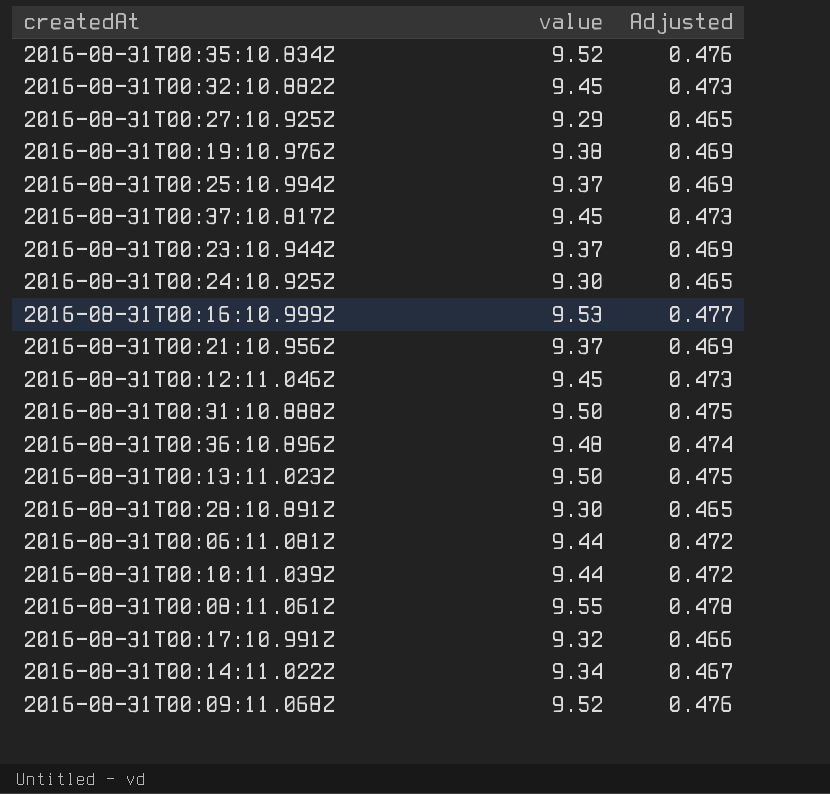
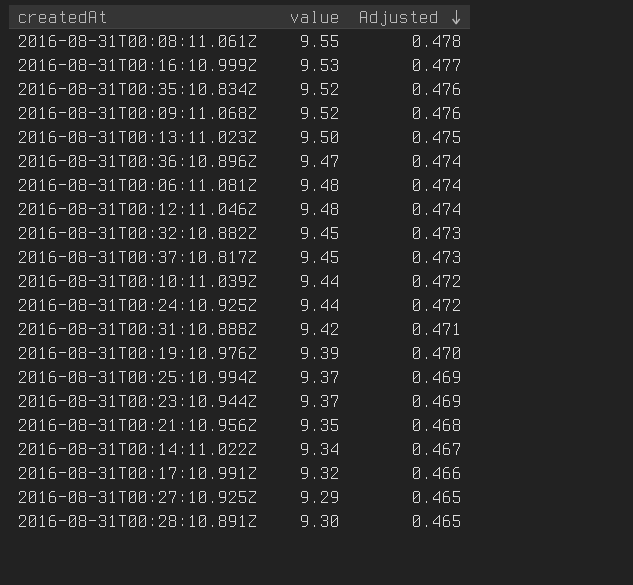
row order: none -> Adjusted descending
2016-08-31T00:36:10.896Z | value: 9.48 -> 9.47
2016-08-31T00:06:11.081Z | value: 9.44 -> 9.48
2016-08-31T00:06:11.081Z | Adjusted: 0.472 -> 0.474
2016-08-31T00:12:11.046Z | value: 9.45 -> 9.48
2016-08-31T00:12:11.046Z | Adjusted: 0.473 -> 0.474
2016-08-31T00:24:10.925Z | value: 9.30 -> 9.44
2016-08-31T00:24:10.925Z | Adjusted: 0.465 -> 0.472
2016-08-31T00:31:10.888Z | value: 9.50 -> 9.42
2016-08-31T00:31:10.888Z | Adjusted: 0.475 -> 0.471
2016-08-31T00:19:10.976Z | value: 9.38 -> 9.39
2016-08-31T00:19:10.976Z | Adjusted: 0.469 -> 0.470
2016-08-31T00:21:10.956Z | value: 9.37 -> 9.35
2016-08-31T00:21:10.956Z | Adjusted: 0.469 -> 0.468

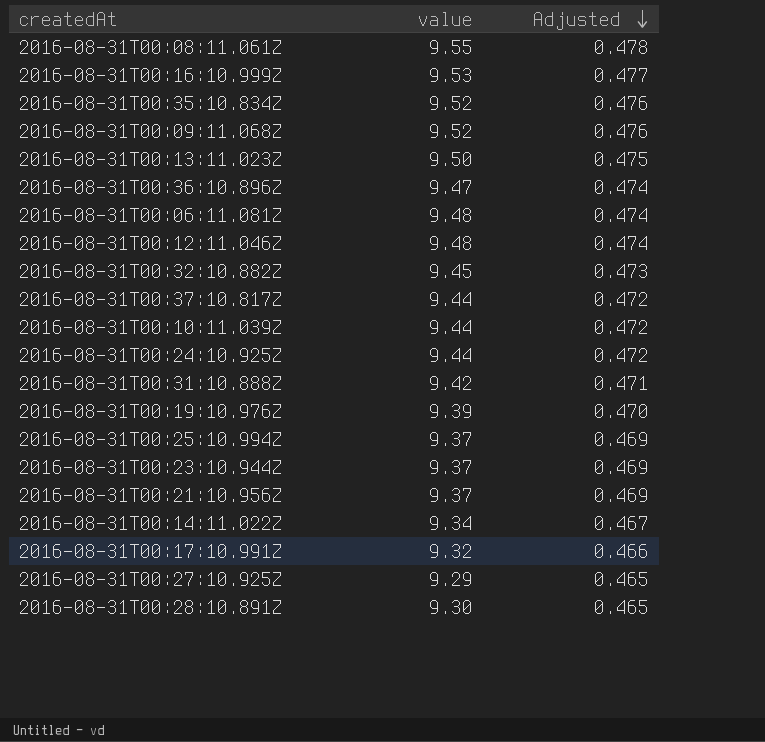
2016-08-31T00:37:10.817Z | value: 9.45 -> 9.44
2016-08-31T00:37:10.817Z | Adjusted: 0.473 -> 0.472
2016-08-31T00:21:10.956Z | value: 9.35 -> 9.37
2016-08-31T00:21:10.956Z | Adjusted: 0.468 -> 0.469

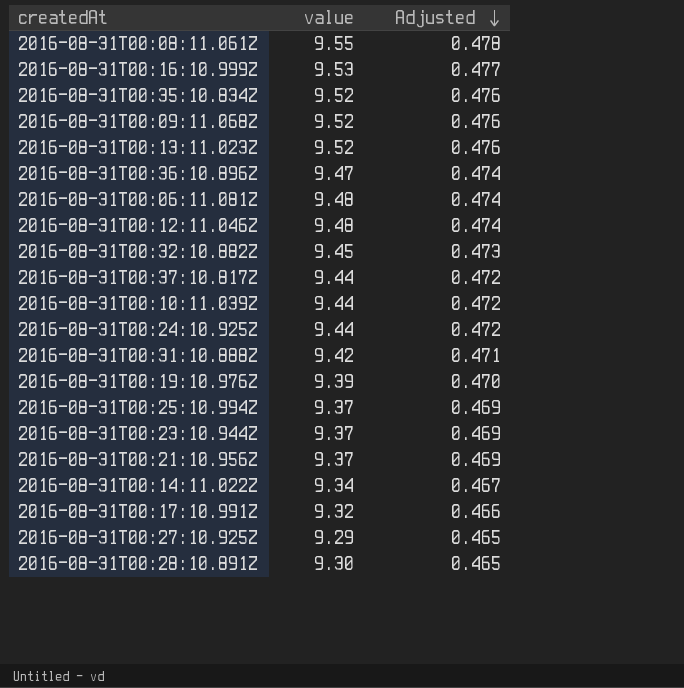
2016-08-31T00:13:11.023Z | value: 9.50 -> 9.52
2016-08-31T00:13:11.023Z | Adjusted: 0.475 -> 0.476

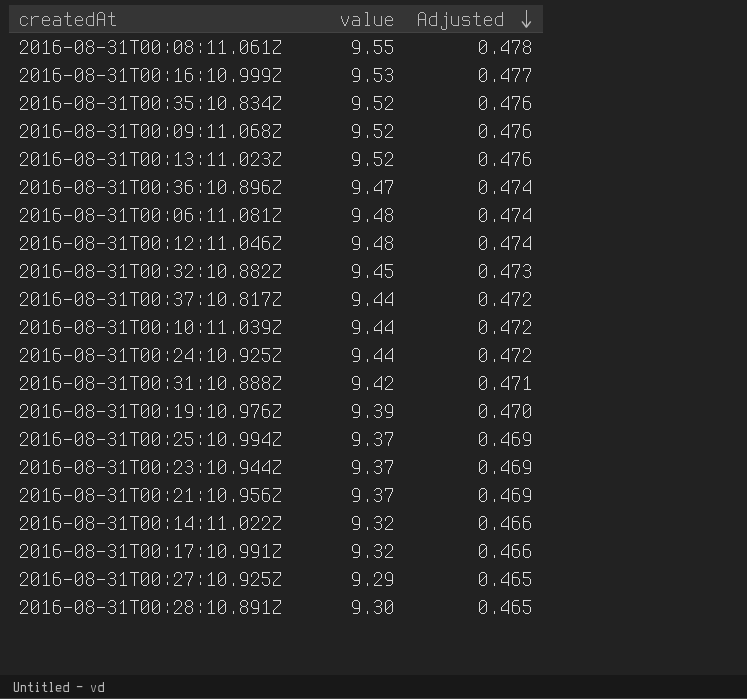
2016-08-31T00:14:11.022Z | value: 9.34 -> 9.32
2016-08-31T00:14:11.022Z | Adjusted: 0.467 -> 0.466

